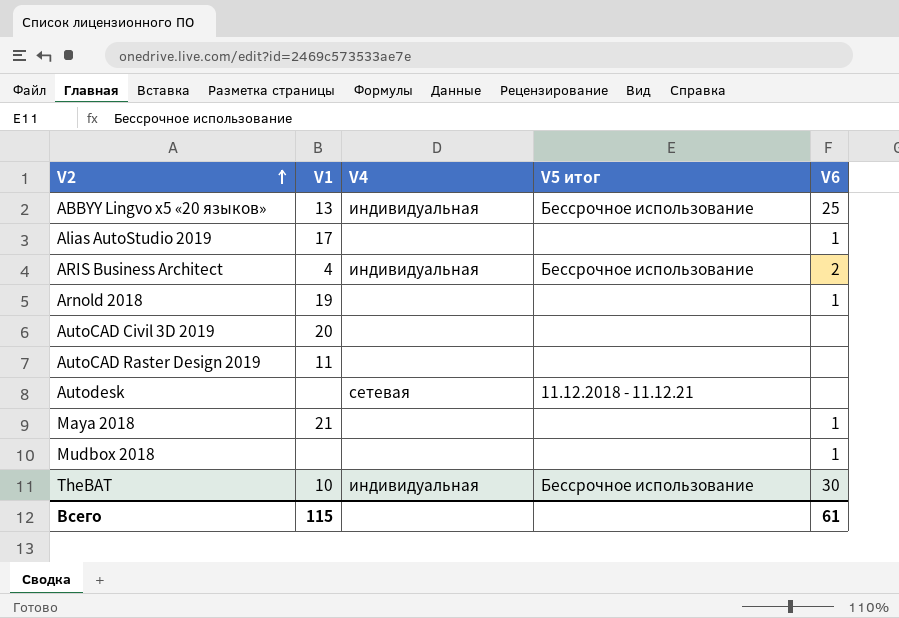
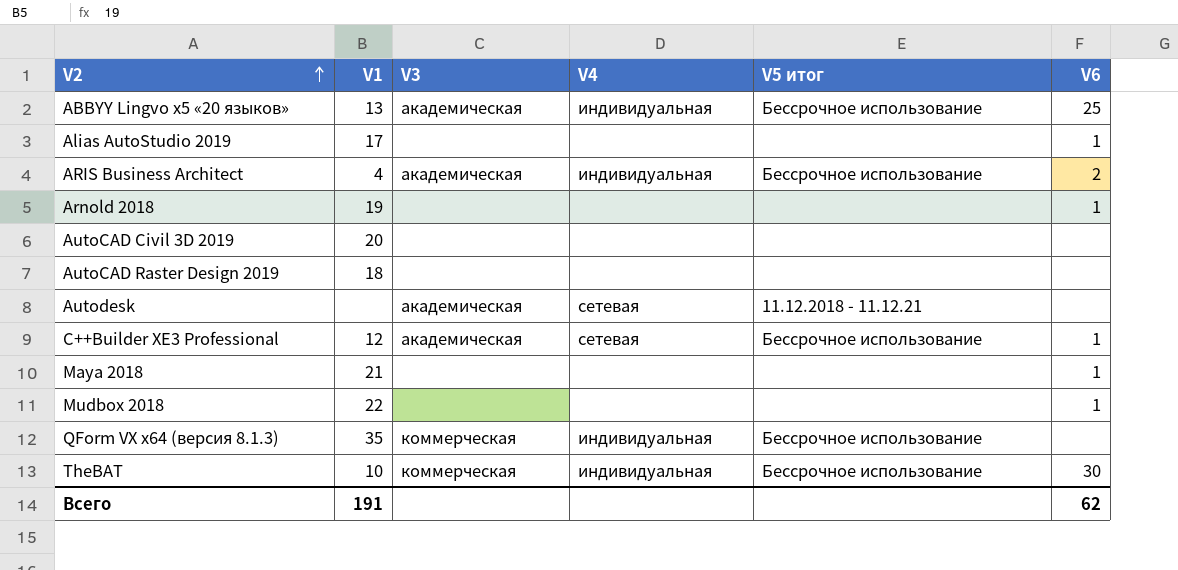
column V3 | position: none -> 3
AutoCAD Raster Design 2019 | V1: 11 -> 18
row C++Builder XE3 Professional: none -> 12 | академическая | сетевая | Бессрочное использование | 1
Mudbox 2018 | V1: none -> 22
row QForm VX х64 (версия 8.1.3): none -> 35 | коммерческая | индивидуальная | Бессрочное использование | none
Всего | V1: 115 -> 191
Всего | V6: 61 -> 62

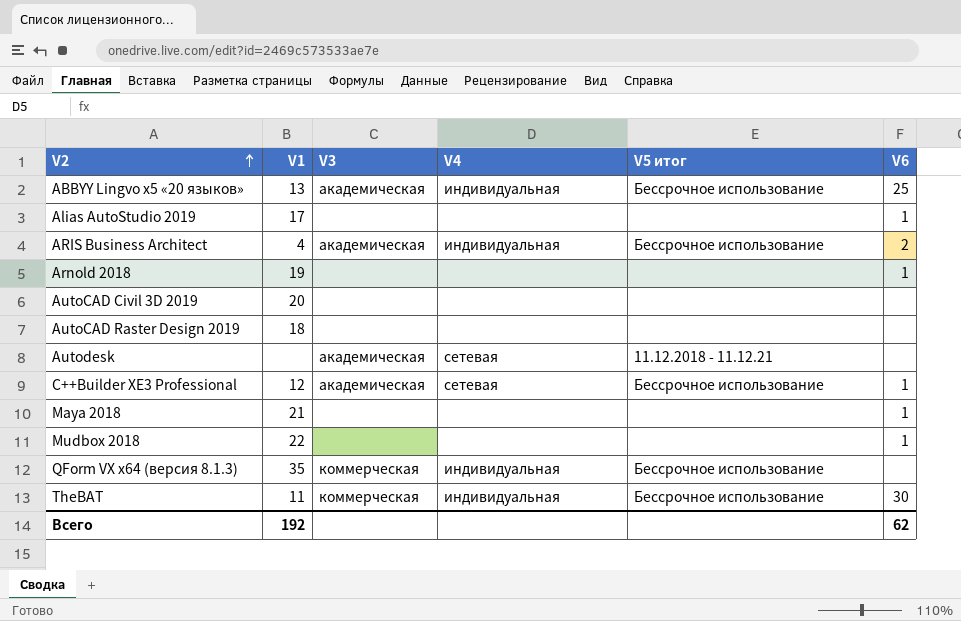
TheBAT | V1: 10 -> 11
Всего | V1: 191 -> 192

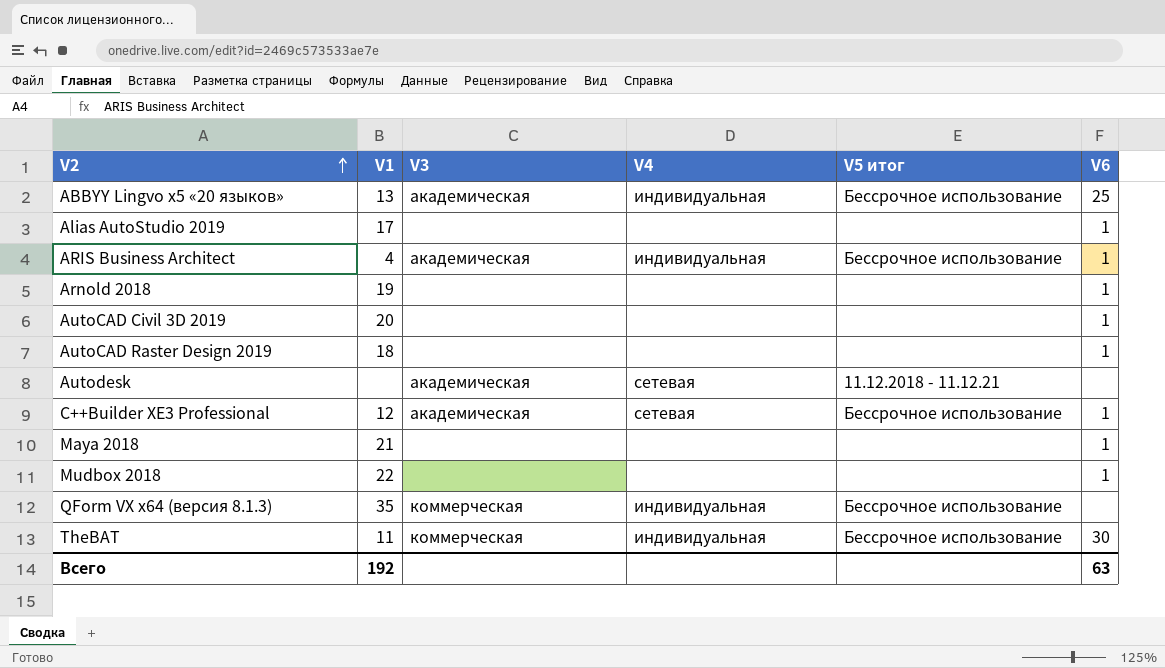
ARIS Business Architect | V6: 2 -> 1
AutoCAD Civil 3D 2019 | V6: none -> 1
AutoCAD Raster Design 2019 | V6: none -> 1
Всего | V6: 62 -> 63

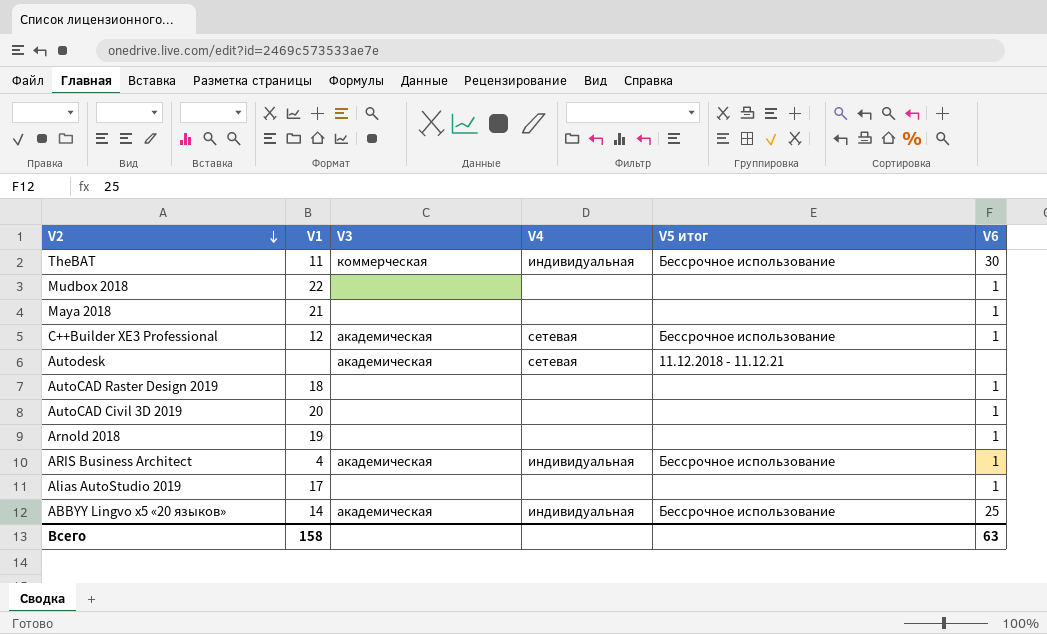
row order: V2 ascending -> V2 descending
row QForm VX х64 (версия 8.1.3): 35 | коммерческая | индивидуальная | Бессрочное использование | none -> none
ABBYY Lingvo x5 «20 языков» | V1: 13 -> 14
Всего | V1: 192 -> 158

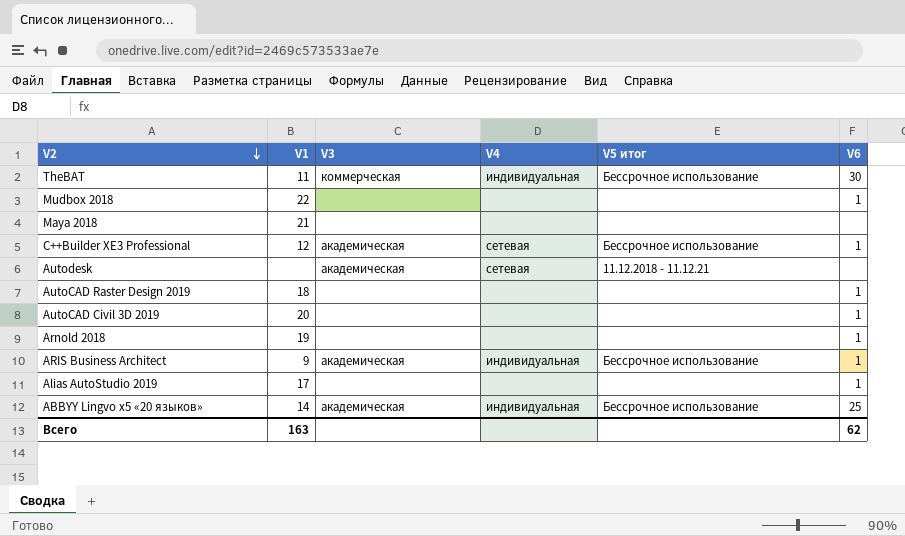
Maya 2018 | V6: 1 -> none
ARIS Business Architect | V1: 4 -> 9
Всего | V1: 158 -> 163
Всего | V6: 63 -> 62

